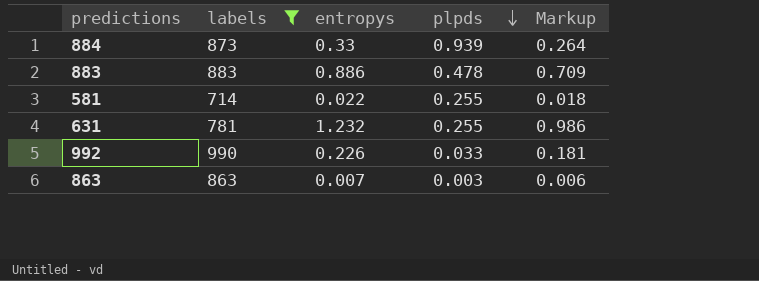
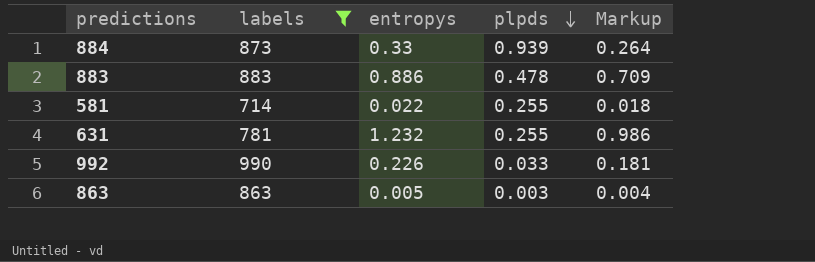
863 | entropys: 0.007 -> 0.005
863 | Markup: 0.006 -> 0.004

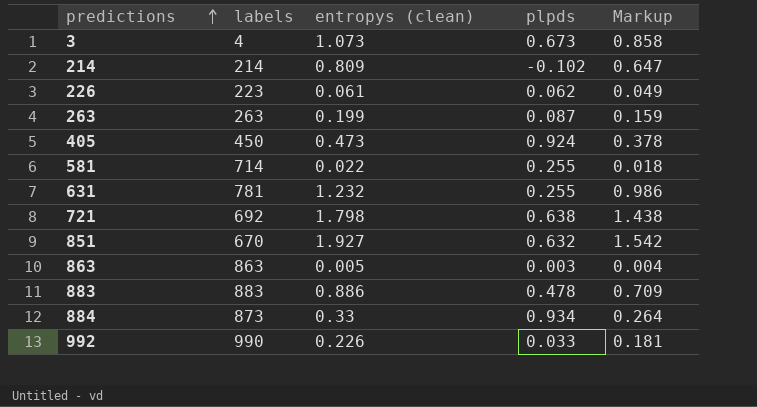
filter: labels >= 714 -> none
row order: plpds descending -> predictions ascending
column name: entropys -> entropys (clean)
884 | plpds: 0.939 -> 0.934

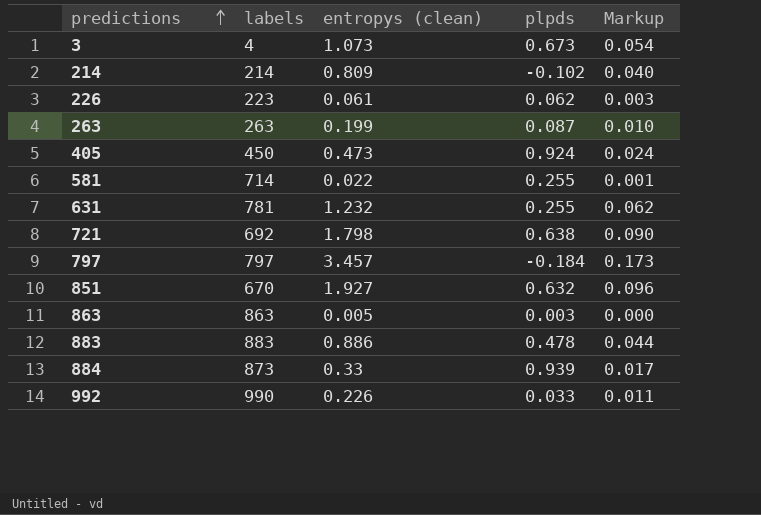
column Markup | formula: [entropys (clean)] * 0.8 -> [entropys (clean)] * 0.05
row 797: none -> 797 | 3.457 | -0.184 | 0.173
884 | plpds: 0.934 -> 0.939

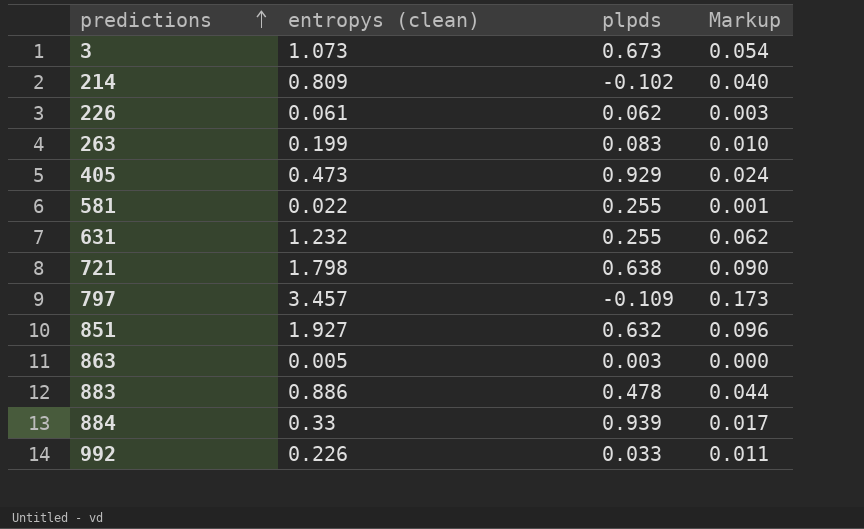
column labels | position: 2 -> none
263 | plpds: 0.087 -> 0.083
405 | plpds: 0.924 -> 0.929
797 | plpds: -0.184 -> -0.109

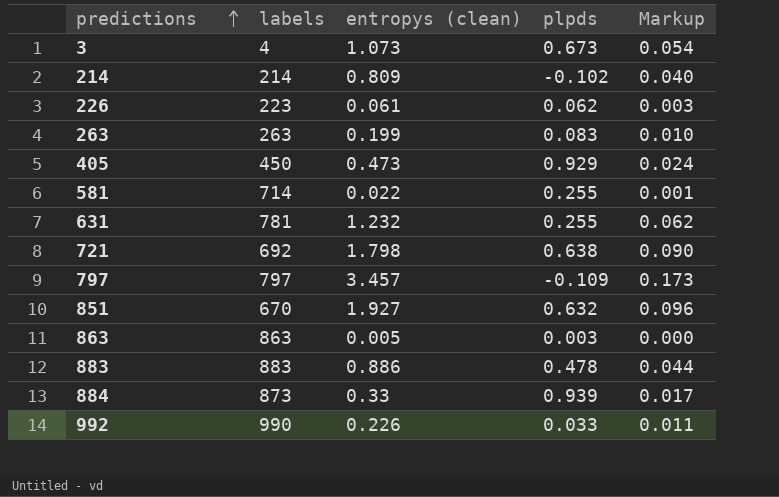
column labels | position: none -> 2

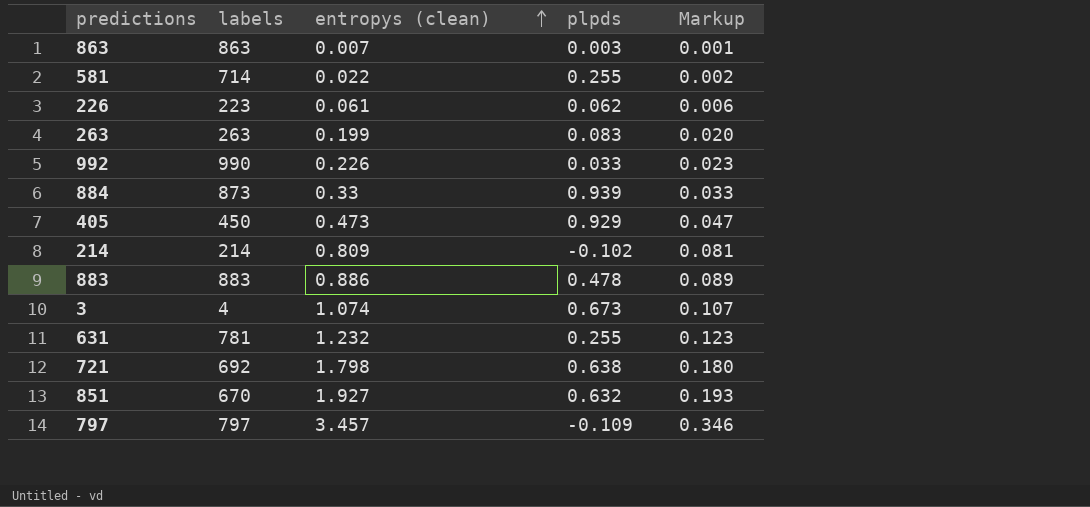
row order: predictions ascending -> entropys (clean) ascending
column Markup | formula: [entropys (clean)] * 0.05 -> [entropys (clean)] * 0.1
863 | entropys (clean): 0.005 -> 0.007
3 | entropys (clean): 1.073 -> 1.074

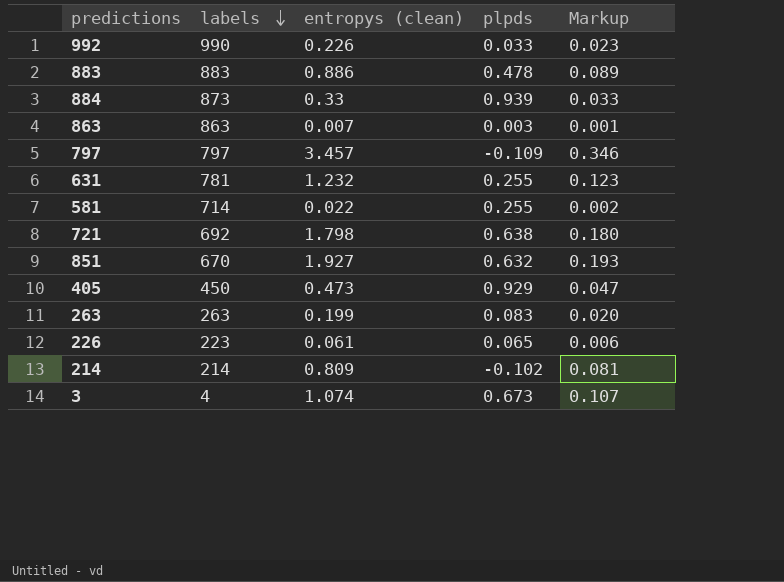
row order: entropys (clean) ascending -> labels descending
226 | plpds: 0.062 -> 0.065

